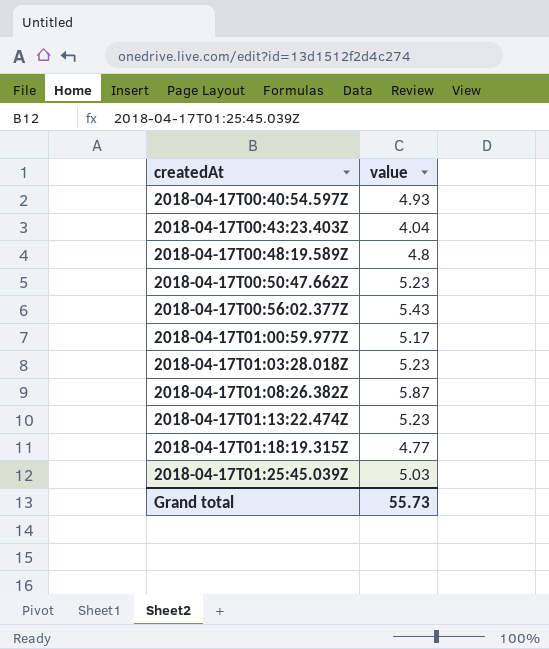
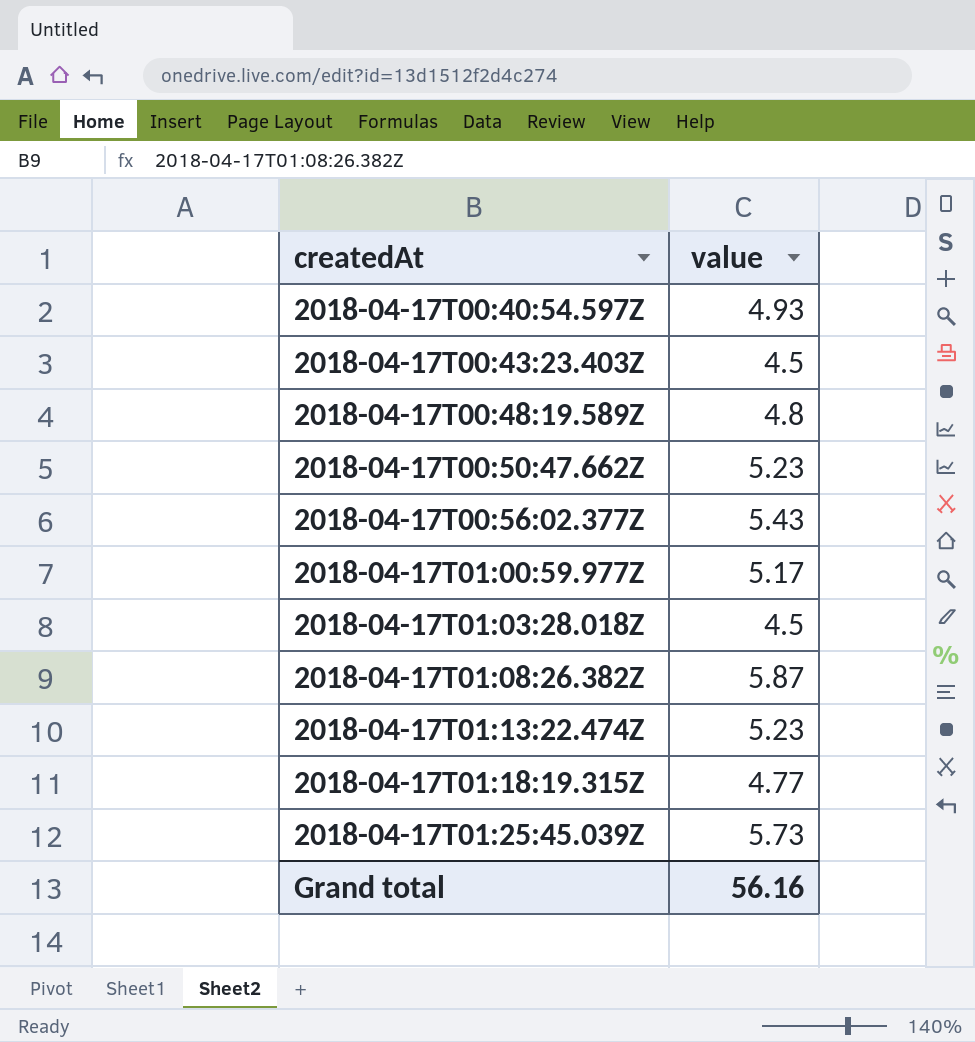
2018-04-17T00:43:23.403Z | value: 4.04 -> 4.5
2018-04-17T01:03:28.018Z | value: 5.23 -> 4.5
2018-04-17T01:25:45.039Z | value: 5.03 -> 5.73
Grand total | value: 55.73 -> 56.16

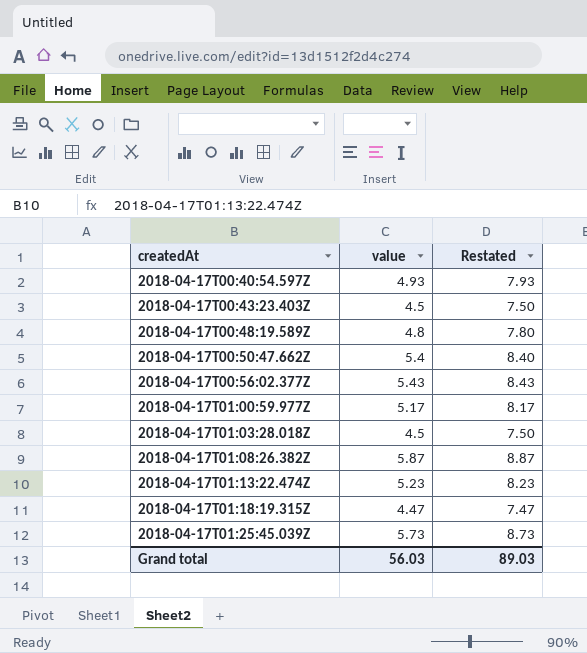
column Restated | formula: none -> [value] + 3
2018-04-17T00:50:47.662Z | value: 5.23 -> 5.4
2018-04-17T01:18:19.315Z | value: 4.77 -> 4.47
Grand total | value: 56.16 -> 56.03

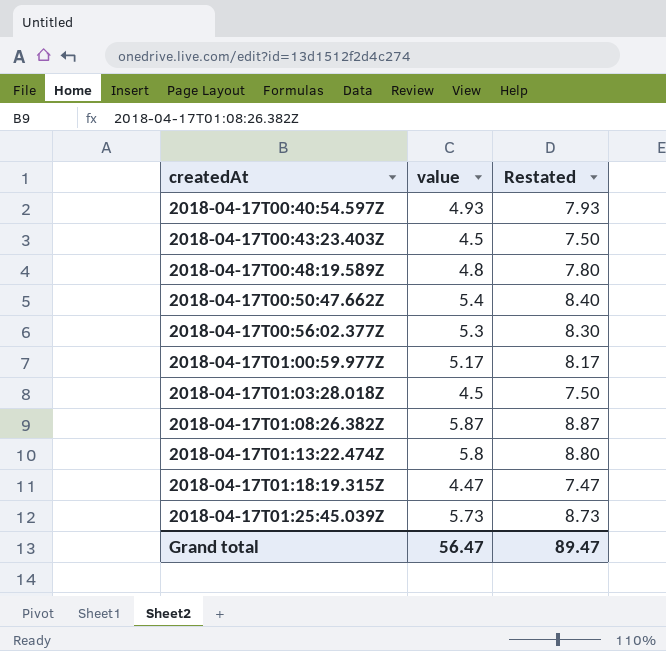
2018-04-17T00:56:02.377Z | value: 5.43 -> 5.3
2018-04-17T00:56:02.377Z | Restated: 8.43 -> 8.30
2018-04-17T01:13:22.474Z | value: 5.23 -> 5.8
2018-04-17T01:13:22.474Z | Restated: 8.23 -> 8.80
Grand total | value: 56.03 -> 56.47
Grand total | Restated: 89.03 -> 89.47

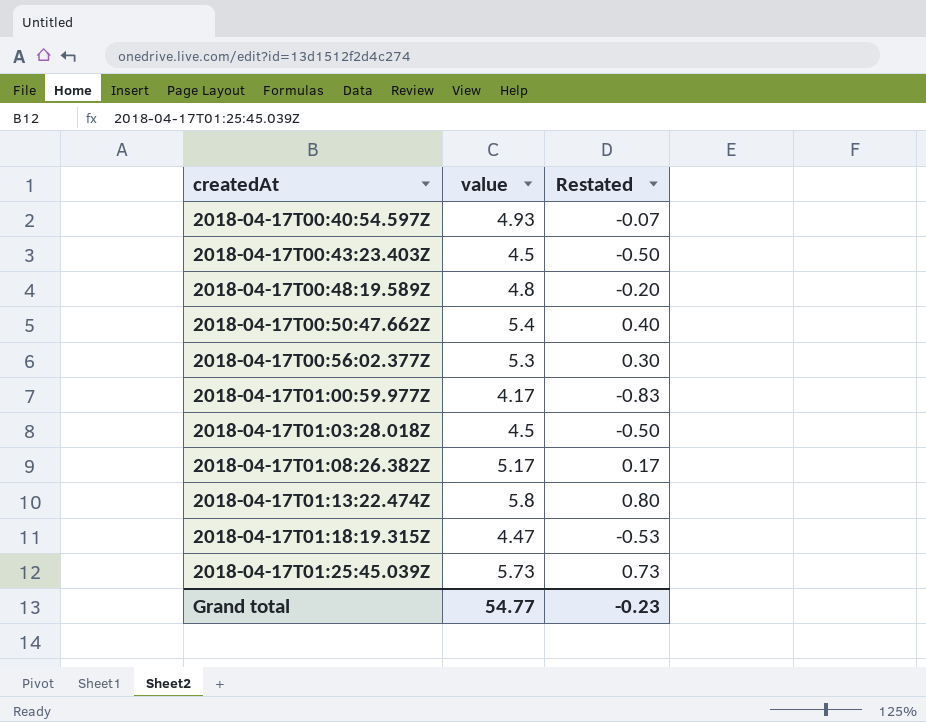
column Restated | formula: [value] + 3 -> [value] - 5
2018-04-17T01:00:59.977Z | value: 5.17 -> 4.17
2018-04-17T01:08:26.382Z | value: 5.87 -> 5.17
Grand total | value: 56.47 -> 54.77
Grand total | Restated: 89.47 -> -0.23

